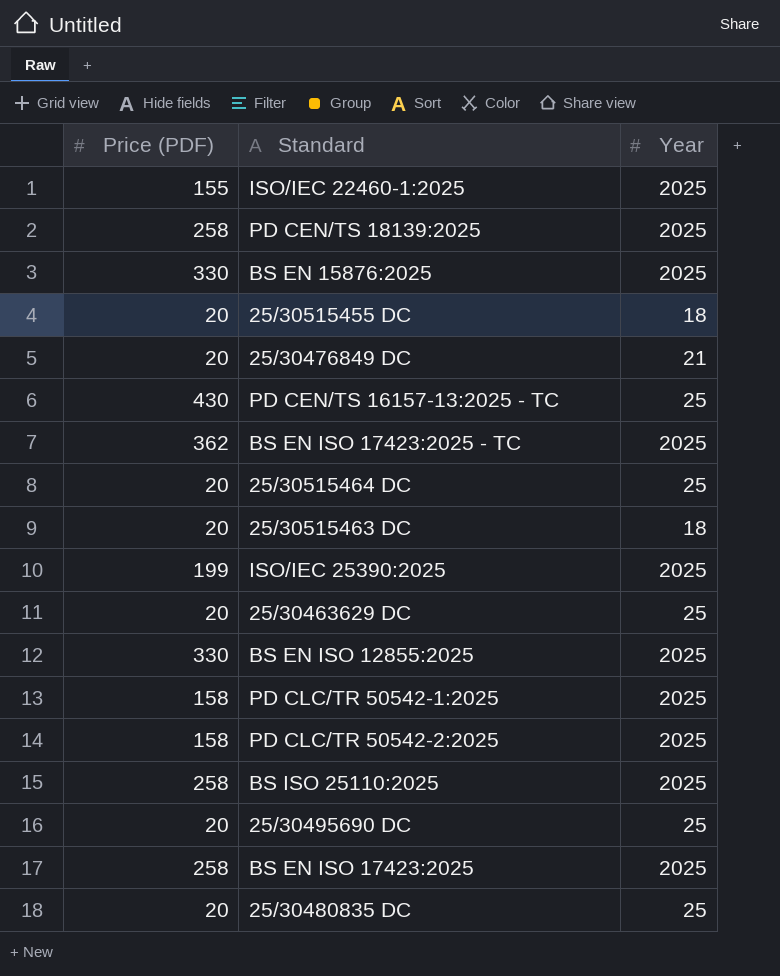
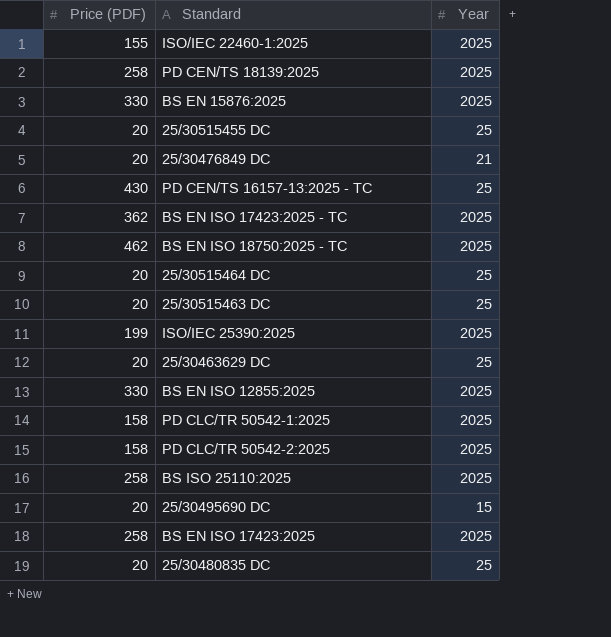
25/30515455 DC | Year: 18 -> 25
row BS EN ISO 18750:2025 - TC: none -> 462 | 2025
25/30515463 DC | Year: 18 -> 25
25/30495690 DC | Year: 25 -> 15

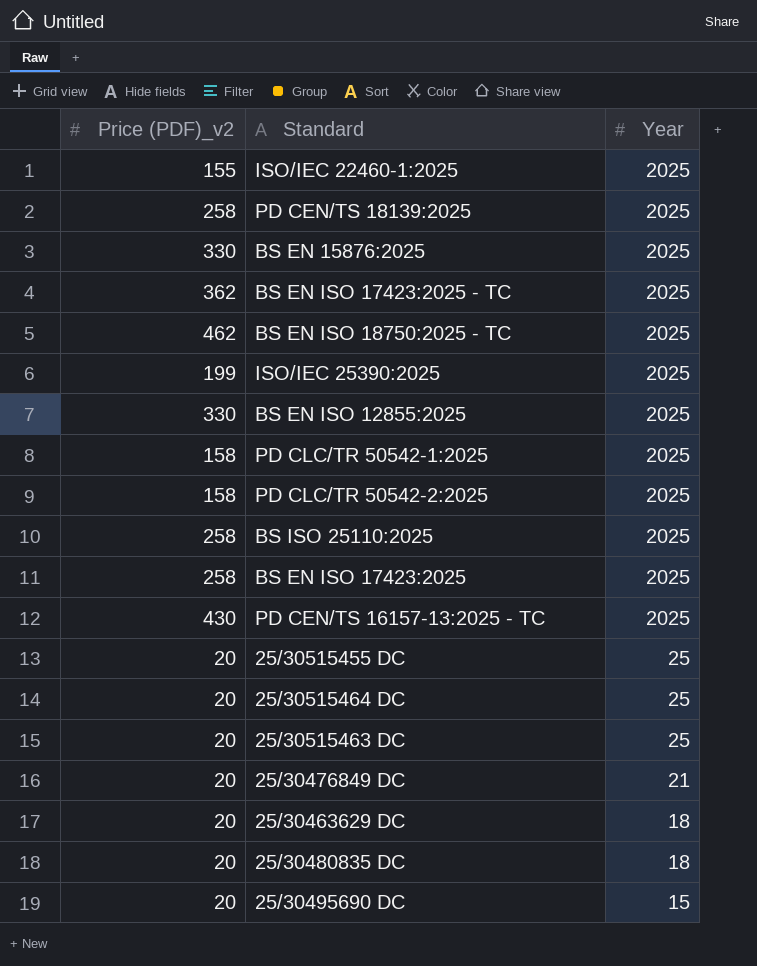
row order: none -> Year descending
column name: Price (PDF) -> Price (PDF)_v2
PD CEN/TS 16157-13:2025 - TC | Year: 25 -> 2025
25/30463629 DC | Year: 25 -> 18
25/30480835 DC | Year: 25 -> 18

